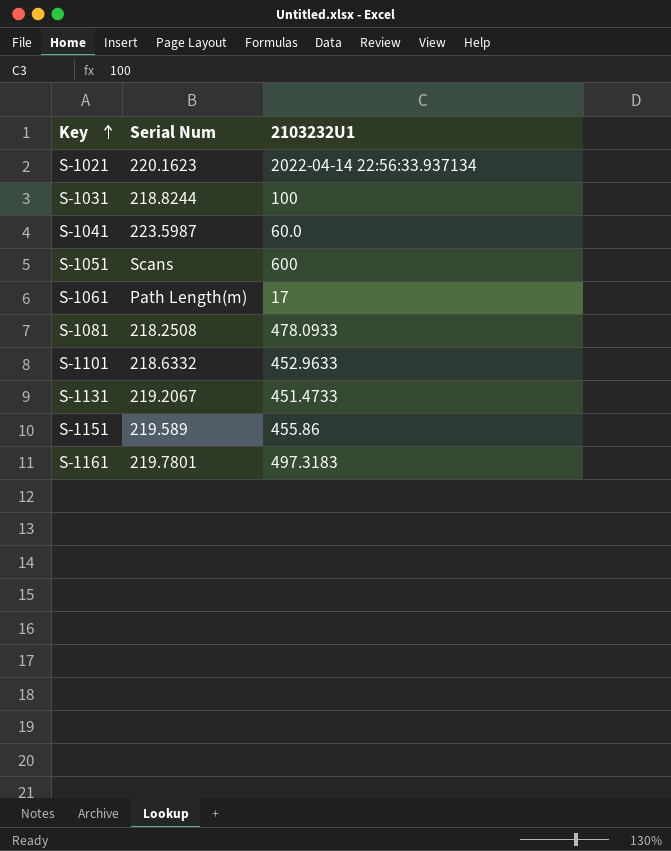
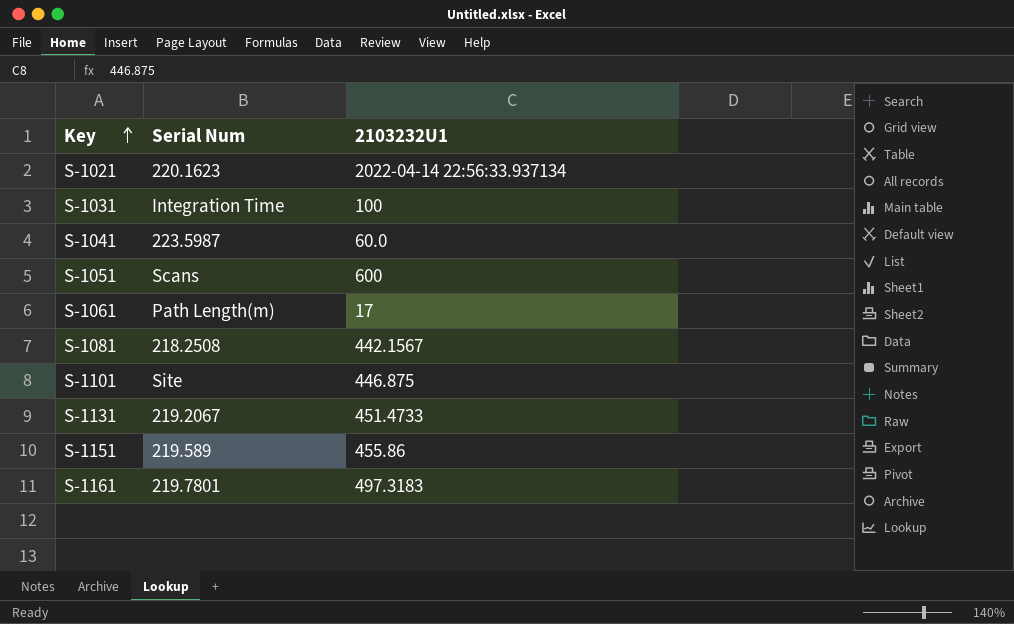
S-1031 | Serial Num: 218.8244 -> Integration Time
S-1081 | 2103232U1: 478.0933 -> 442.1567
S-1101 | Serial Num: 218.6332 -> Site
S-1101 | 2103232U1: 452.9633 -> 446.875

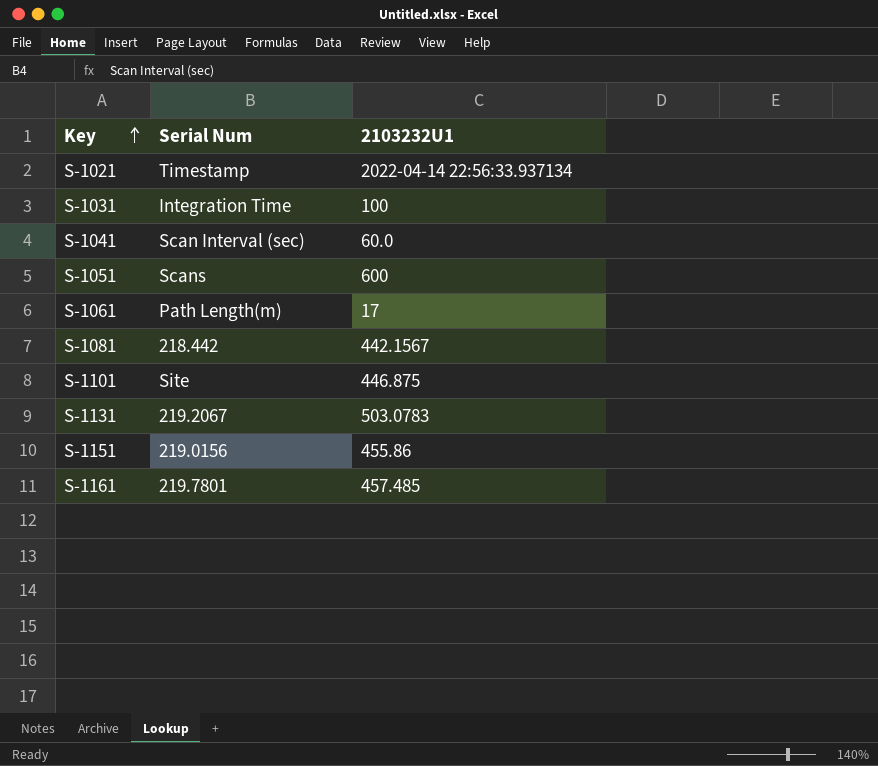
S-1021 | Serial Num: 220.1623 -> Timestamp
S-1041 | Serial Num: 223.5987 -> Scan Interval (sec)
S-1081 | Serial Num: 218.2508 -> 218.442
S-1131 | 2103232U1: 451.4733 -> 503.0783
S-1151 | Serial Num: 219.589 -> 219.0156
S-1161 | 2103232U1: 497.3183 -> 457.485

